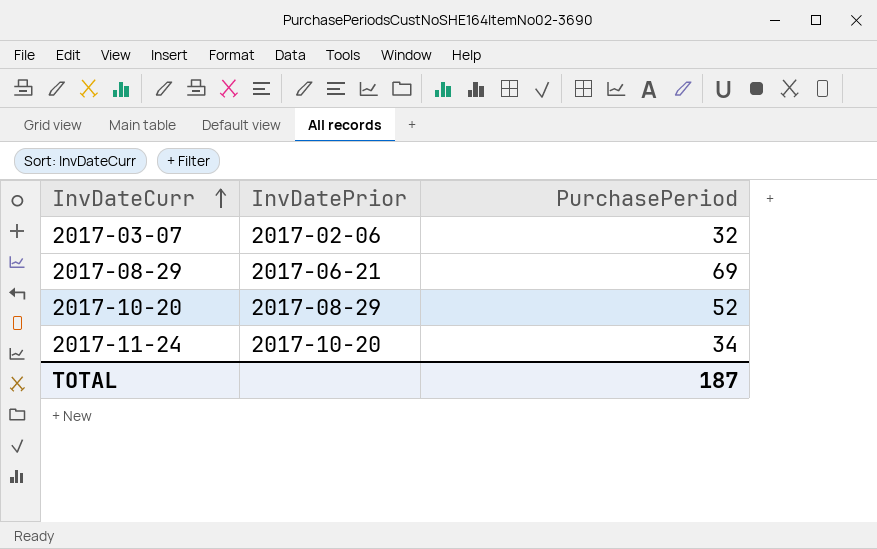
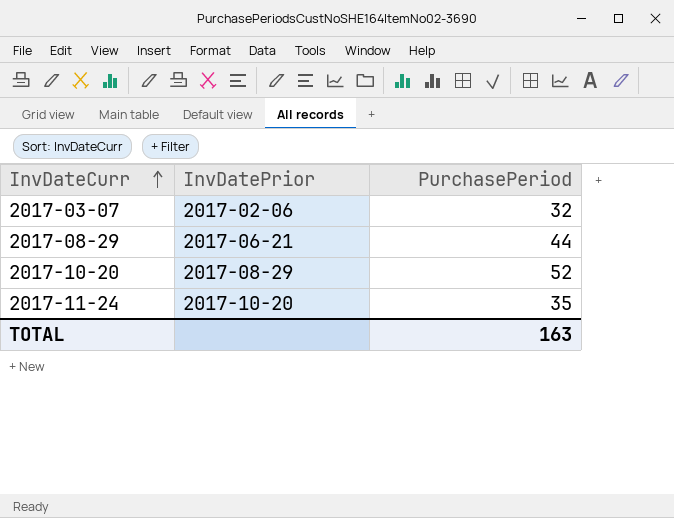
2017-08-29 | PurchasePeriod: 69 -> 44
2017-11-24 | PurchasePeriod: 34 -> 35
TOTAL | PurchasePeriod: 187 -> 163

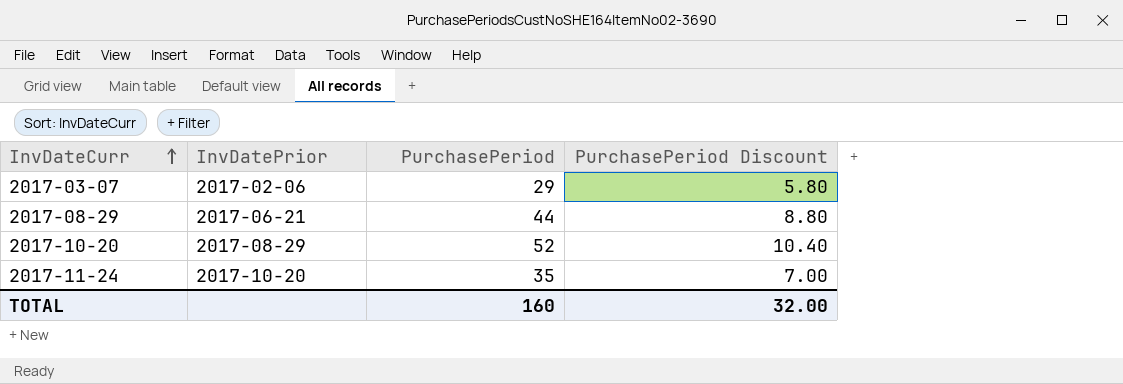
column PurchasePeriod Discount | formula: none -> [PurchasePeriod] * 0.2
2017-03-07 | PurchasePeriod: 32 -> 29
TOTAL | PurchasePeriod: 163 -> 160

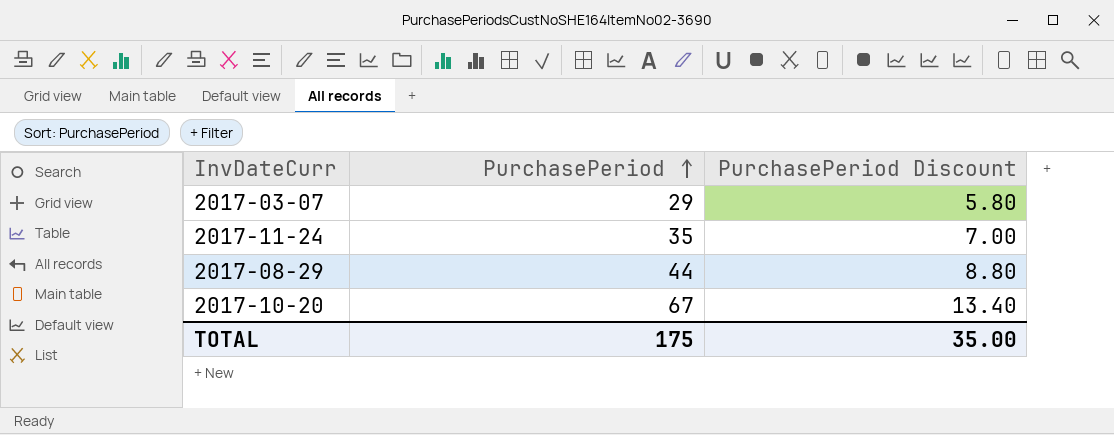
row order: InvDateCurr ascending -> PurchasePeriod ascending
column InvDatePrior | position: 2 -> none
2017-10-20 | PurchasePeriod: 52 -> 67
2017-10-20 | PurchasePeriod Discount: 10.40 -> 13.40
TOTAL | PurchasePeriod: 160 -> 175
TOTAL | PurchasePeriod Discount: 32.00 -> 35.00

